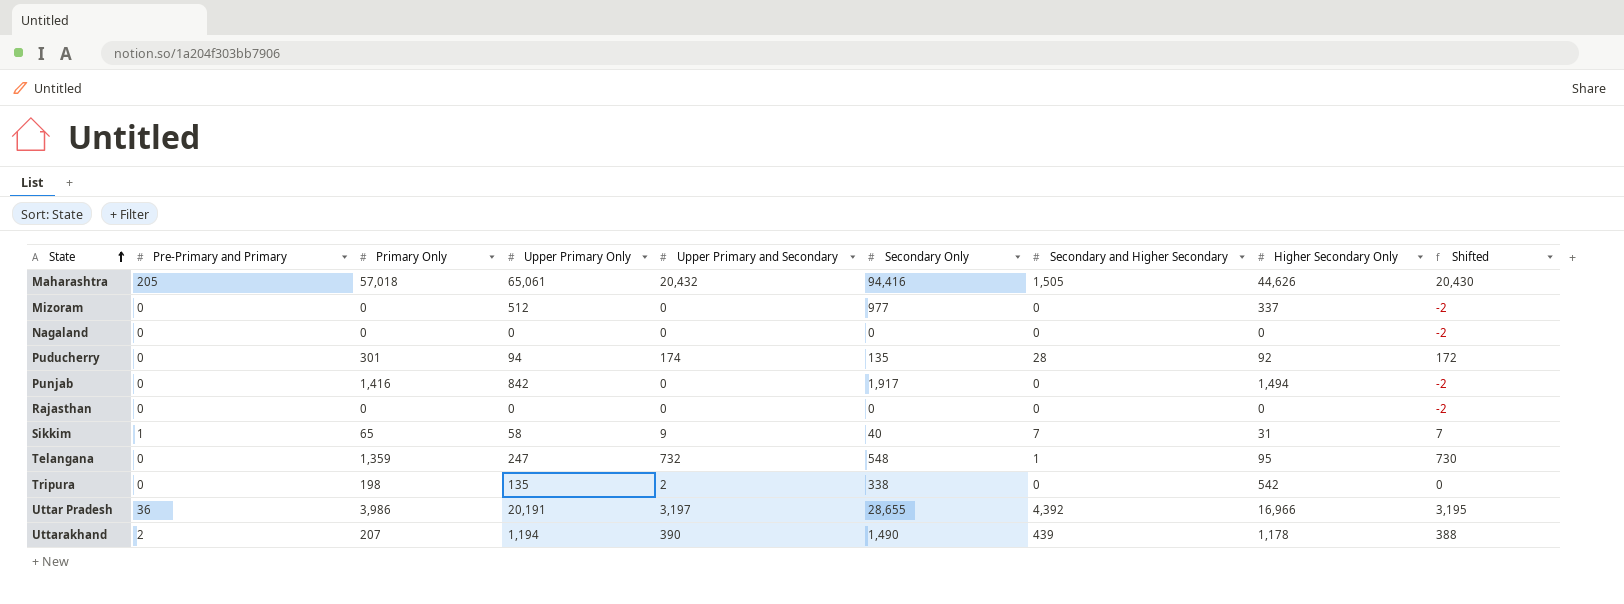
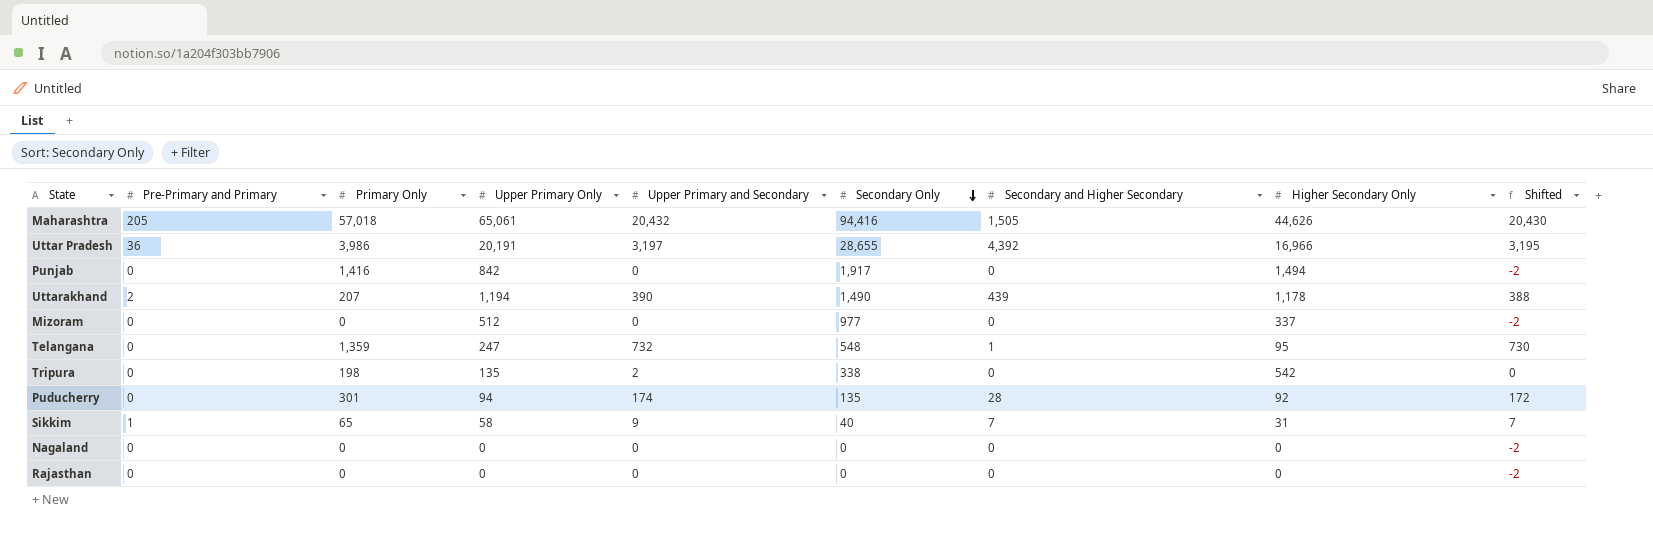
row order: State ascending -> Secondary Only descending

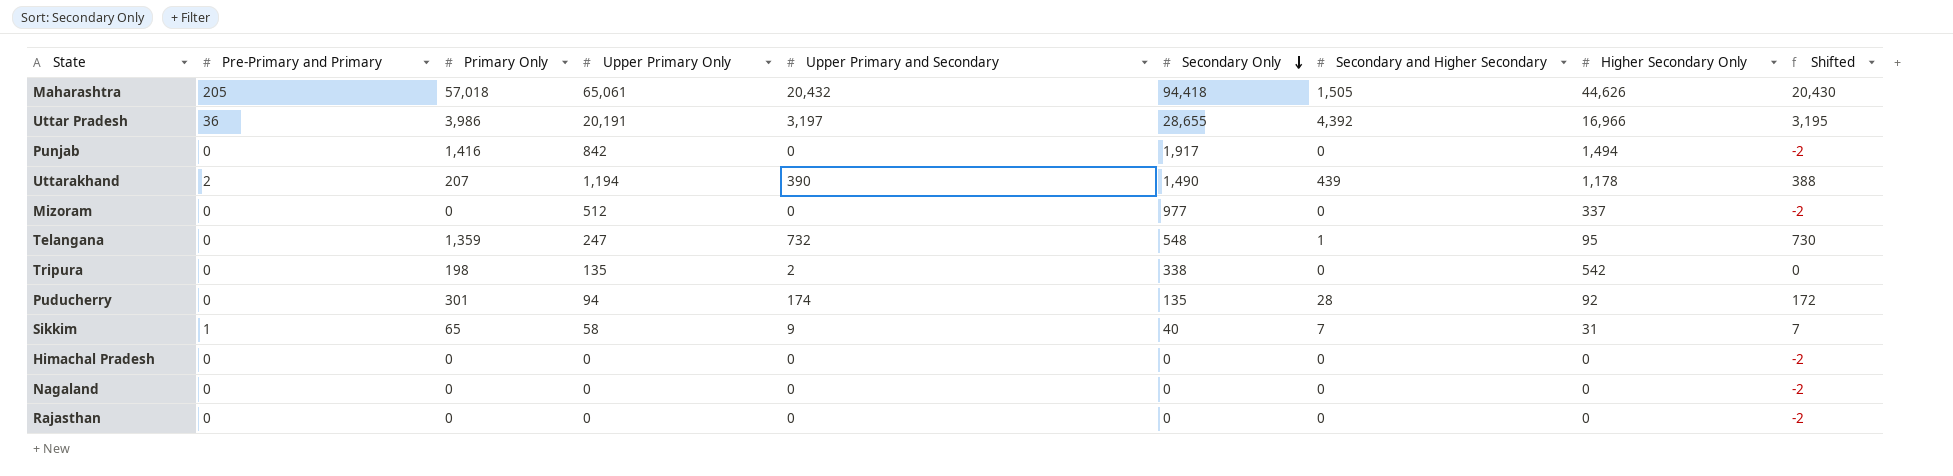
Maharashtra | Secondary Only: 94,416 -> 94,418
row Himachal Pradesh: none -> 0 | 0 | 0 | 0 | 0 | 0 | 0 | -2

